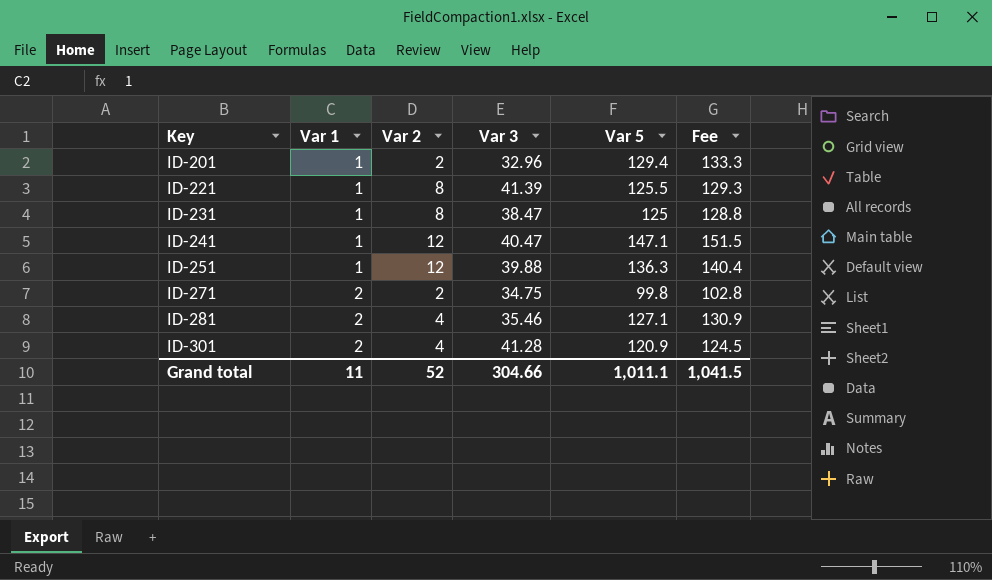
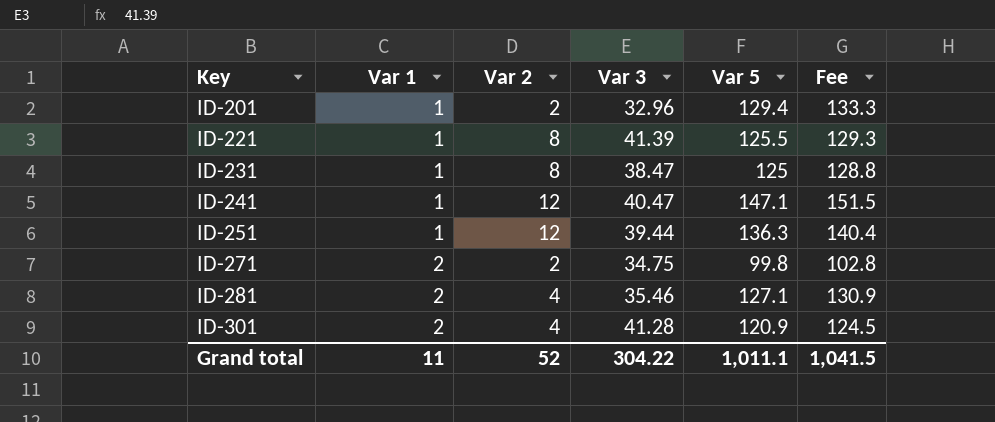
ID-251 | Var 3: 39.88 -> 39.44
Grand total | Var 3: 304.66 -> 304.22

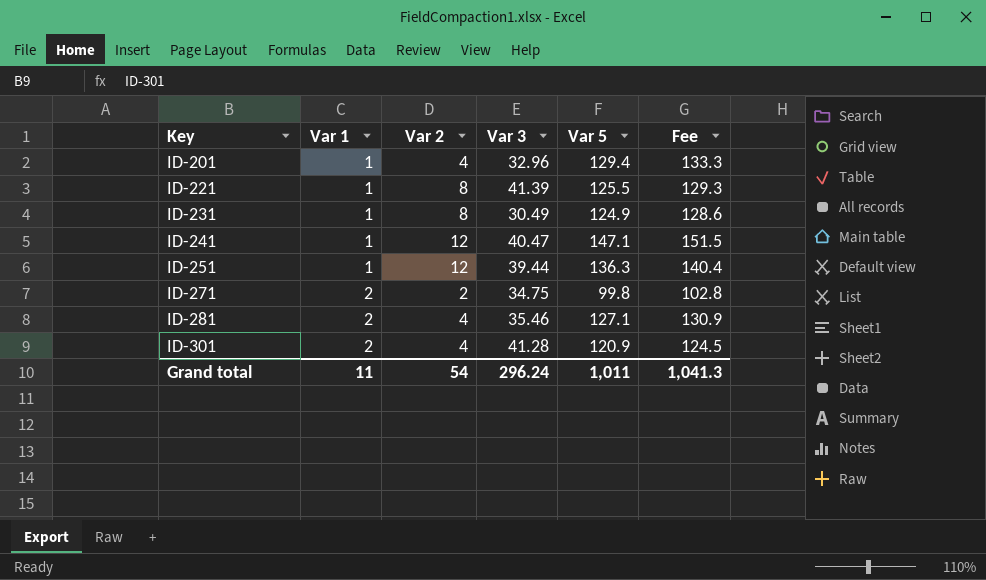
ID-201 | Var 2: 2 -> 4
ID-231 | Var 3: 38.47 -> 30.49
ID-231 | Var 5: 125 -> 124.9
ID-231 | Fee: 128.8 -> 128.6
Grand total | Var 2: 52 -> 54
Grand total | Var 3: 304.22 -> 296.24
Grand total | Var 5: 1,011.1 -> 1,011
Grand total | Fee: 1,041.5 -> 1,041.3

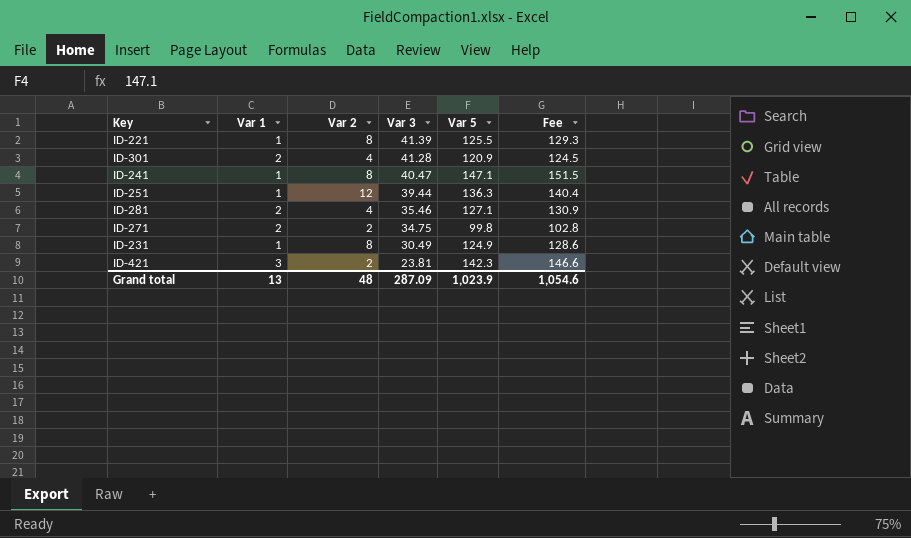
row order: Key ascending -> Var 3 descending
row ID-201: 1 | 4 | 32.96 | 129.4 | 133.3 -> none
ID-241 | Var 2: 12 -> 8
row ID-421: none -> 3 | 2 | 23.81 | 142.3 | 146.6
Grand total | Var 1: 11 -> 13
Grand total | Var 2: 54 -> 48
Grand total | Var 3: 296.24 -> 287.09
Grand total | Var 5: 1,011 -> 1,023.9
Grand total | Fee: 1,041.3 -> 1,054.6

